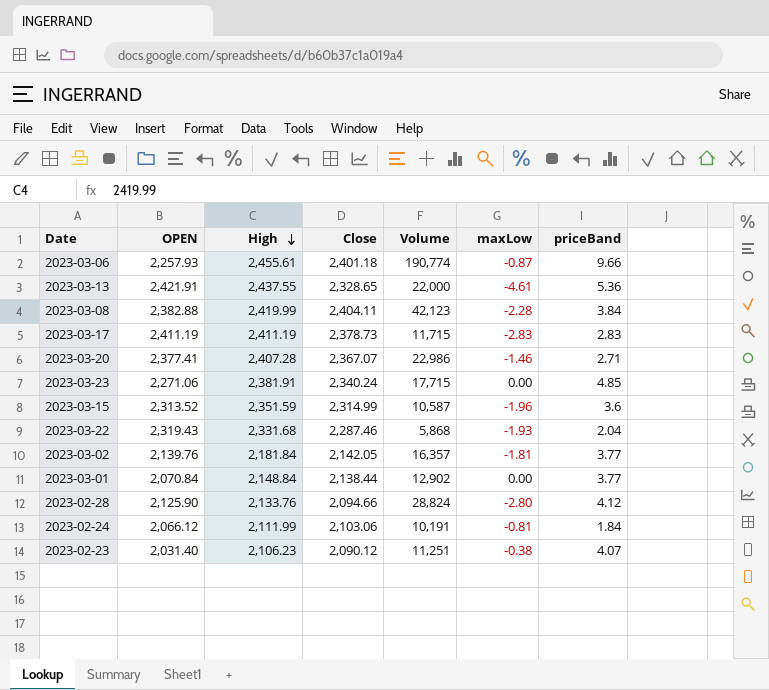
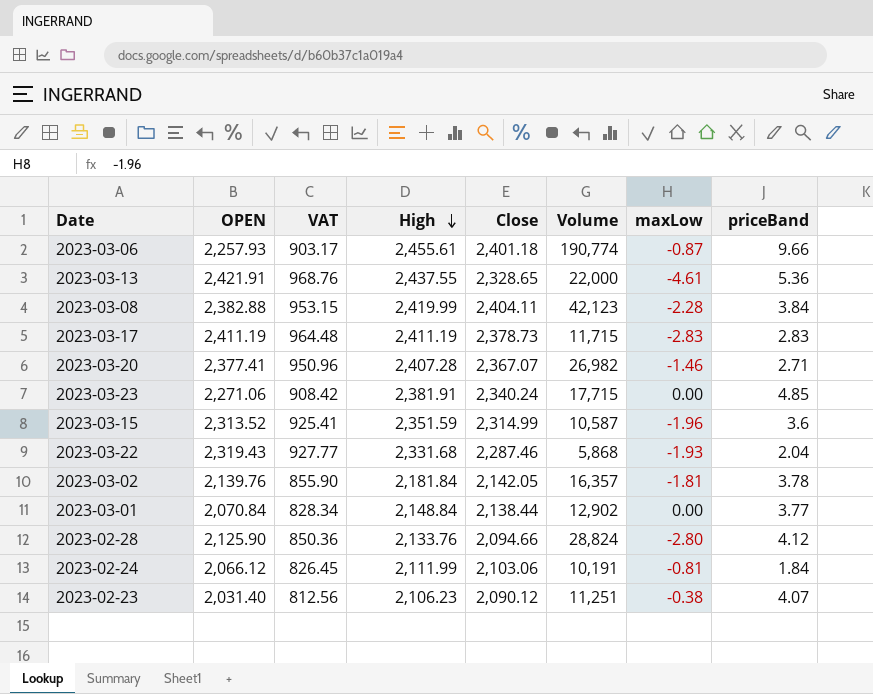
column VAT | formula: none -> [OPEN] * 0.4
2023-03-20 | Volume: 22,986 -> 26,982
2023-03-02 | priceBand: 3.77 -> 3.78

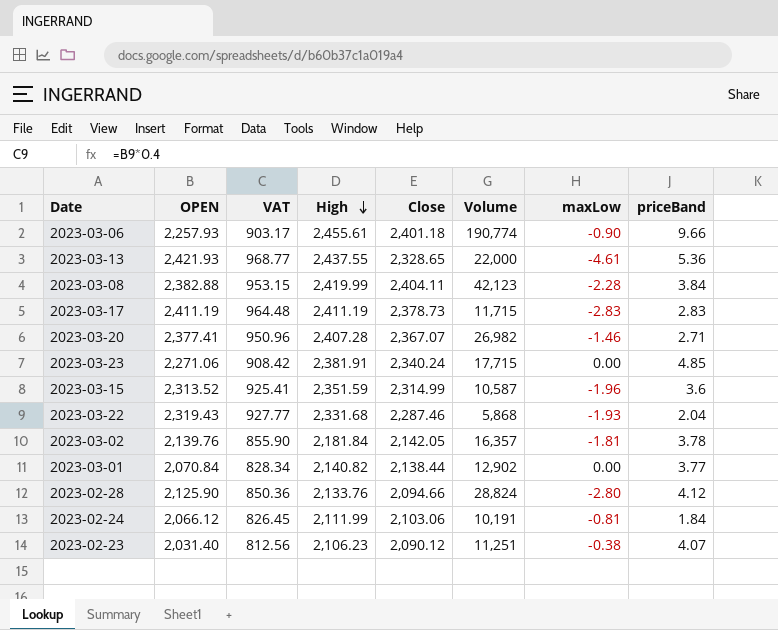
2023-03-06 | maxLow: -0.87 -> -0.90
2023-03-13 | OPEN: 2,421.91 -> 2,421.93
2023-03-13 | VAT: 968.76 -> 968.77
2023-03-01 | High: 2,148.84 -> 2,140.82

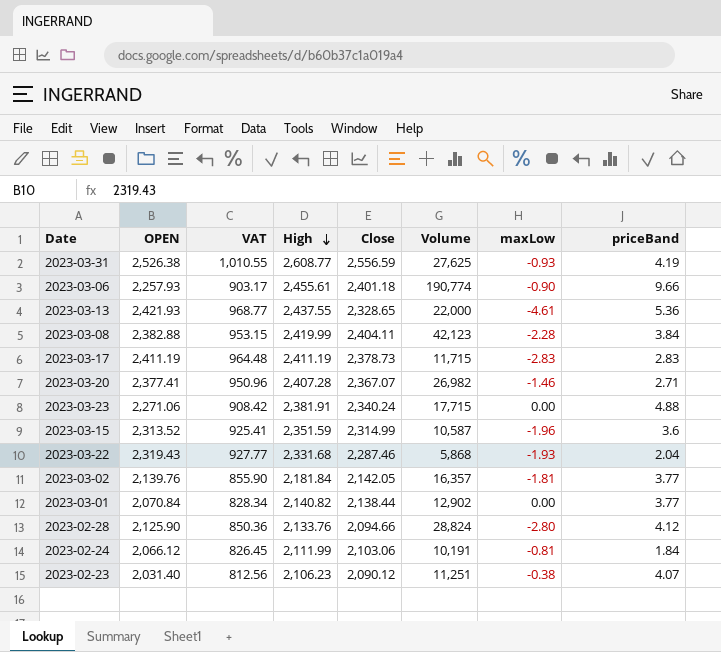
row 2023-03-31: none -> 2,526.38 | 1,010.55 | 2,608.77 | 2,556.59 | 27,625 | -0.93 | 4.19
2023-03-23 | priceBand: 4.85 -> 4.88
2023-03-02 | priceBand: 3.78 -> 3.77

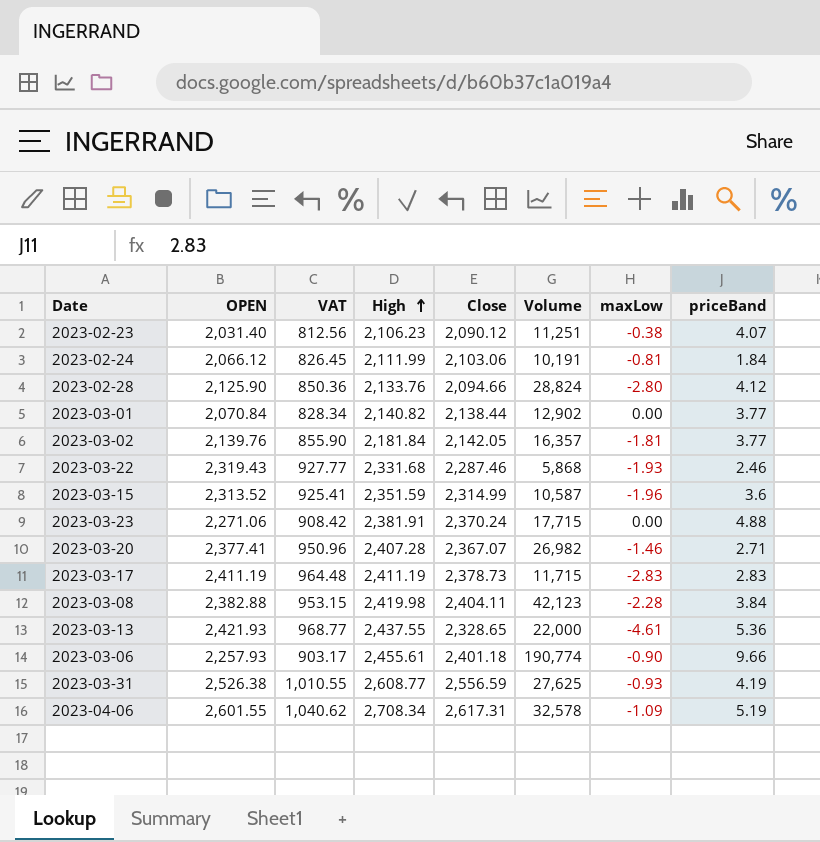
row order: High descending -> High ascending
2023-03-22 | priceBand: 2.04 -> 2.46
2023-03-23 | Close: 2,340.24 -> 2,370.24
2023-03-08 | High: 2,419.99 -> 2,419.98
row 2023-04-06: none -> 2,601.55 | 1,040.62 | 2,708.34 | 2,617.31 | 32,578 | -1.09 | 5.19

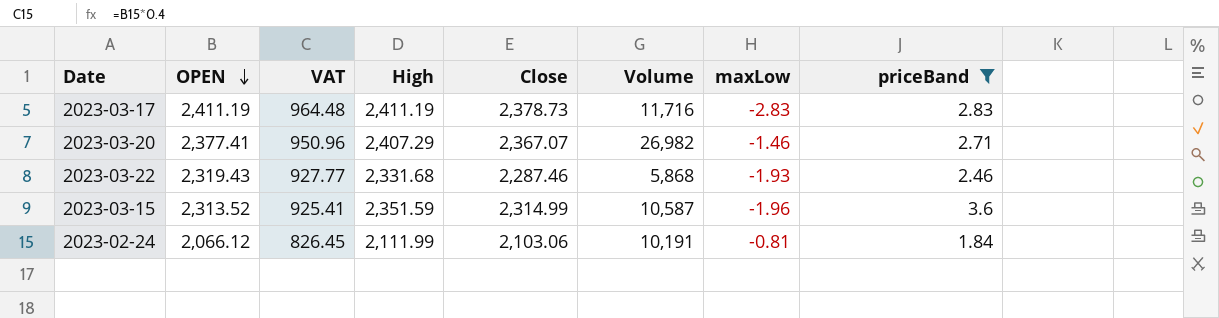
filter: none -> priceBand <= 3.6
row order: High ascending -> OPEN descending
2023-03-17 | Volume: 11,715 -> 11,716
2023-03-20 | High: 2,407.28 -> 2,407.29

